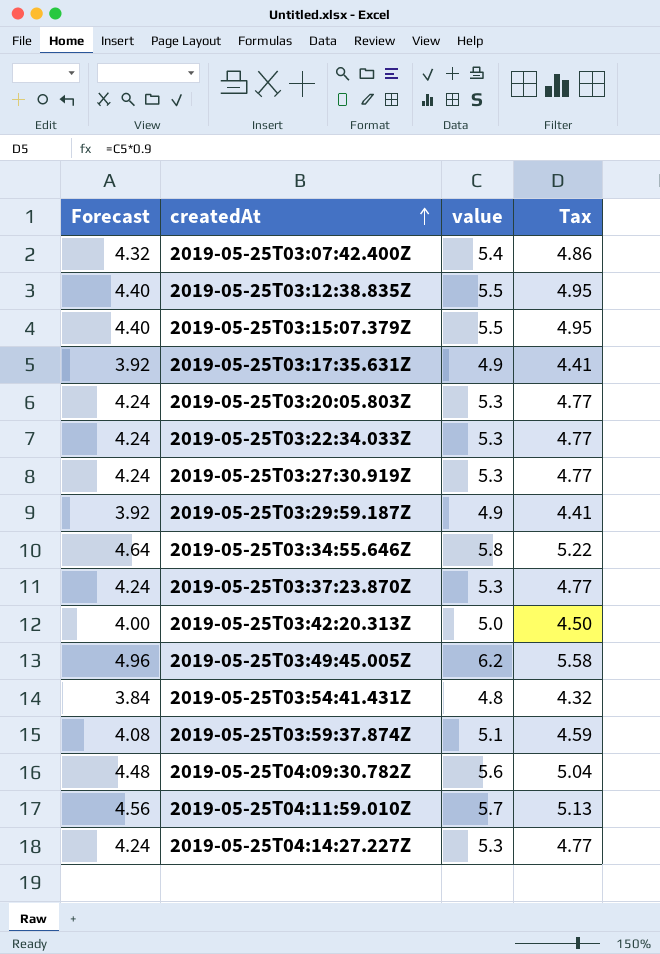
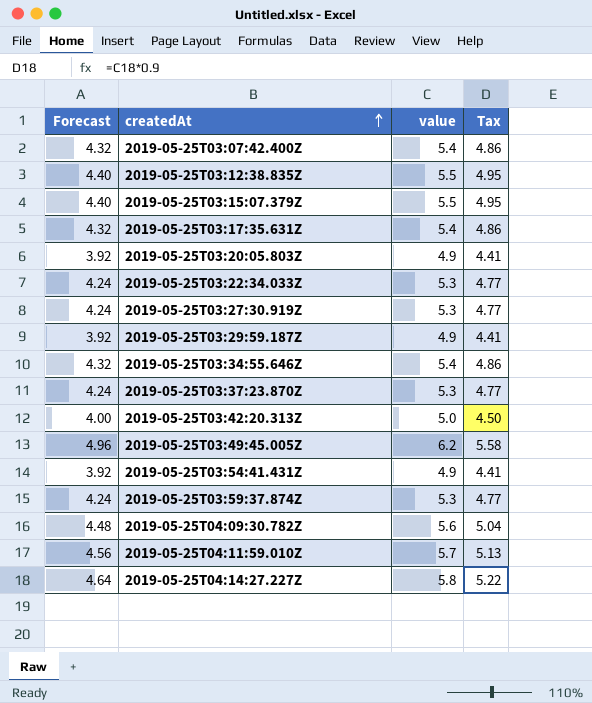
2019-05-25T03:17:35.631Z | Forecast: 3.92 -> 4.32
2019-05-25T03:17:35.631Z | value: 4.9 -> 5.4
2019-05-25T03:17:35.631Z | Tax: 4.41 -> 4.86
2019-05-25T03:20:05.803Z | Forecast: 4.24 -> 3.92
2019-05-25T03:20:05.803Z | value: 5.3 -> 4.9
2019-05-25T03:20:05.803Z | Tax: 4.77 -> 4.41
2019-05-25T03:34:55.646Z | Forecast: 4.64 -> 4.32
2019-05-25T03:34:55.646Z | value: 5.8 -> 5.4
2019-05-25T03:34:55.646Z | Tax: 5.22 -> 4.86
2019-05-25T03:54:41.431Z | Forecast: 3.84 -> 3.92
2019-05-25T03:54:41.431Z | value: 4.8 -> 4.9
2019-05-25T03:54:41.431Z | Tax: 4.32 -> 4.41
2019-05-25T03:59:37.874Z | Forecast: 4.08 -> 4.24
2019-05-25T03:59:37.874Z | value: 5.1 -> 5.3
2019-05-25T03:59:37.874Z | Tax: 4.59 -> 4.77
2019-05-25T04:14:27.227Z | Forecast: 4.24 -> 4.64
2019-05-25T04:14:27.227Z | value: 5.3 -> 5.8
2019-05-25T04:14:27.227Z | Tax: 4.77 -> 5.22

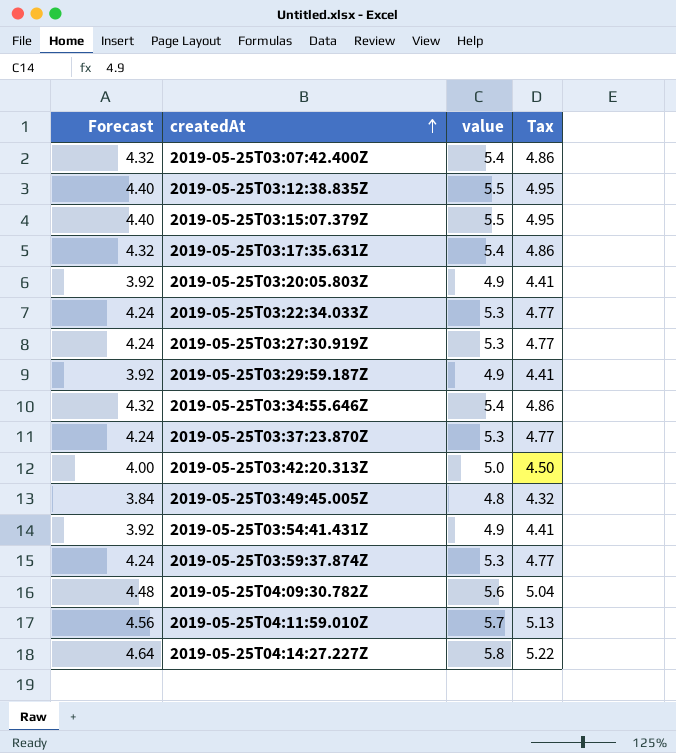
2019-05-25T03:49:45.005Z | Forecast: 4.96 -> 3.84
2019-05-25T03:49:45.005Z | value: 6.2 -> 4.8
2019-05-25T03:49:45.005Z | Tax: 5.58 -> 4.32

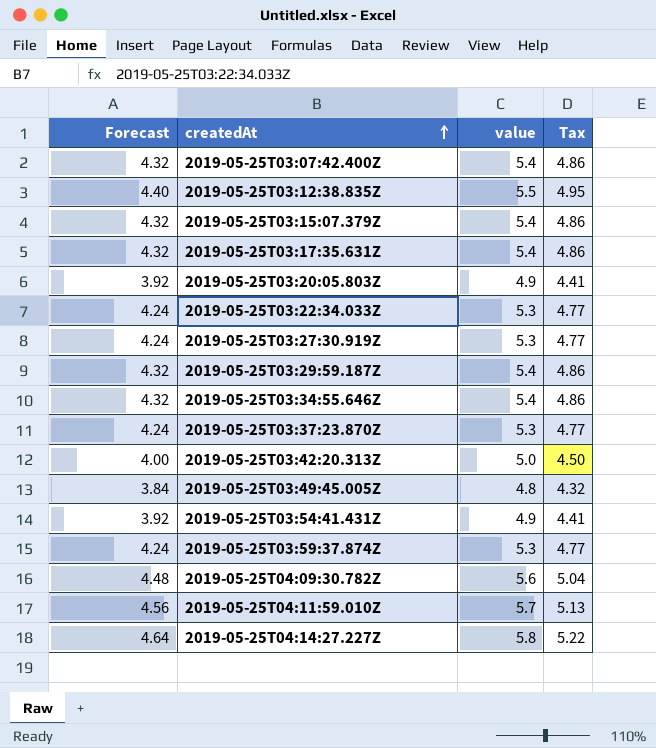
2019-05-25T03:15:07.379Z | Forecast: 4.40 -> 4.32
2019-05-25T03:15:07.379Z | value: 5.5 -> 5.4
2019-05-25T03:15:07.379Z | Tax: 4.95 -> 4.86
2019-05-25T03:29:59.187Z | Forecast: 3.92 -> 4.32
2019-05-25T03:29:59.187Z | value: 4.9 -> 5.4
2019-05-25T03:29:59.187Z | Tax: 4.41 -> 4.86

